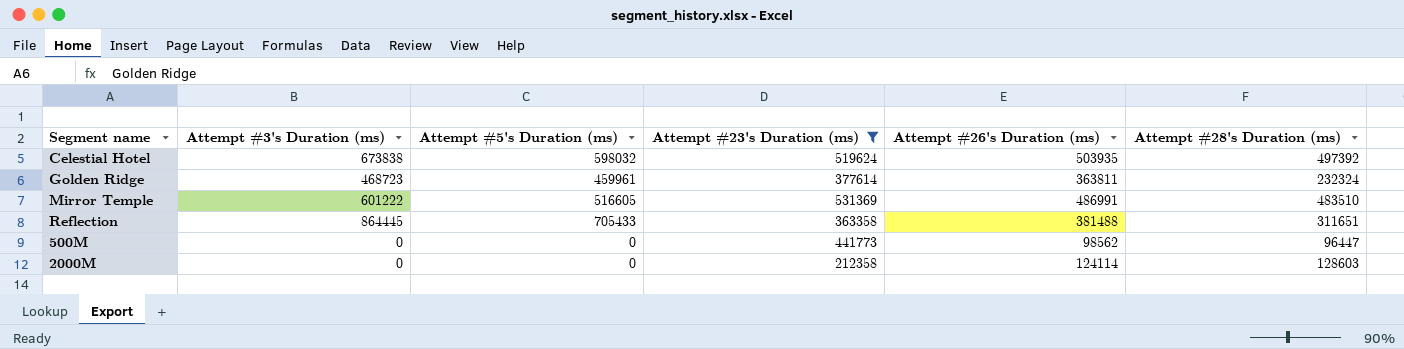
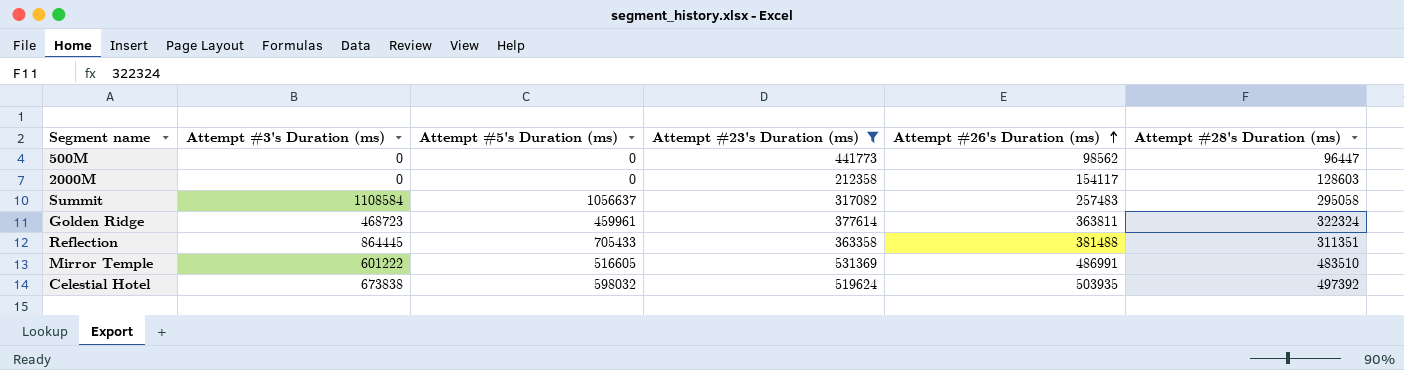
row order: none -> Attempt #26's Duration (ms) ascending
2000M | Attempt #26's Duration (ms): 124114 -> 154117
row Summit: none -> 1108584 | 1056637 | 317082 | 257483 | 295058
Golden Ridge | Attempt #28's Duration (ms): 232324 -> 322324
Reflection | Attempt #28's Duration (ms): 311651 -> 311351

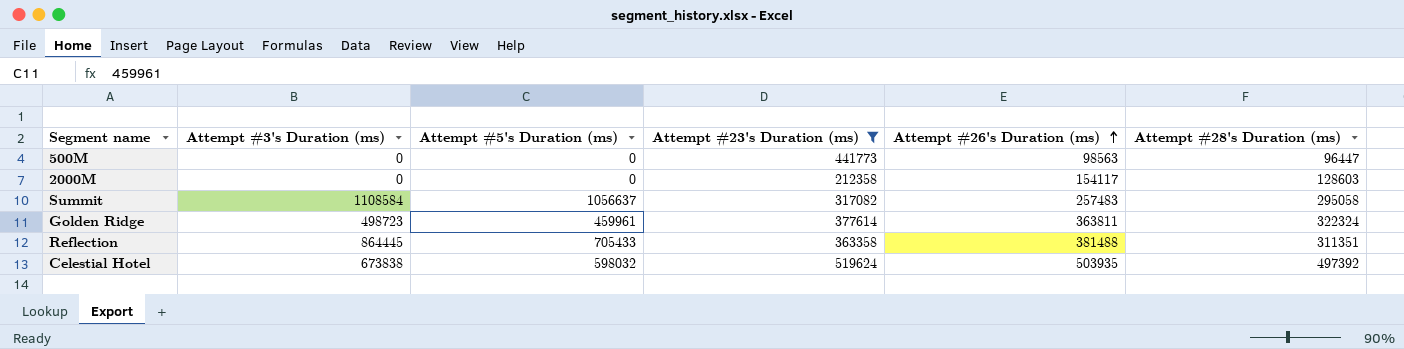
row Mirror Temple: 601222 | 516605 | 531369 | 486991 | 483510 -> none
500M | Attempt #26's Duration (ms): 98562 -> 98563
Golden Ridge | Attempt #3's Duration (ms): 468723 -> 498723

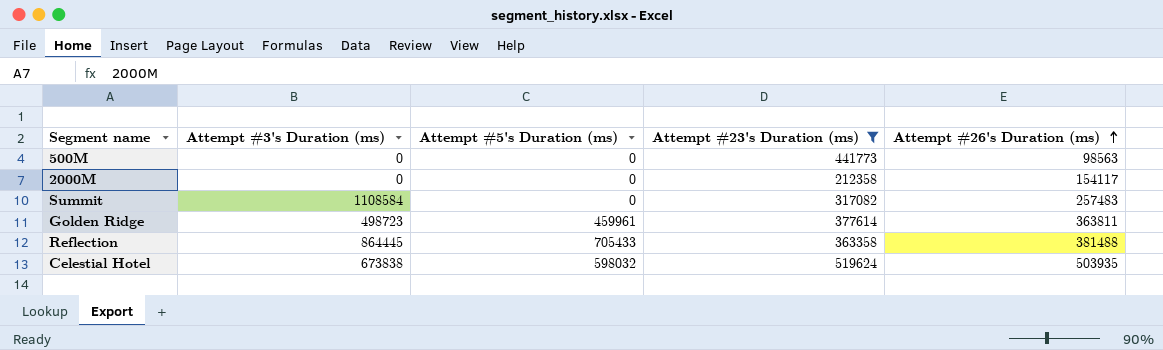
column Attempt #28's Duration (ms) | position: 6 -> none
Summit | Attempt #5's Duration (ms): 1056637 -> 0

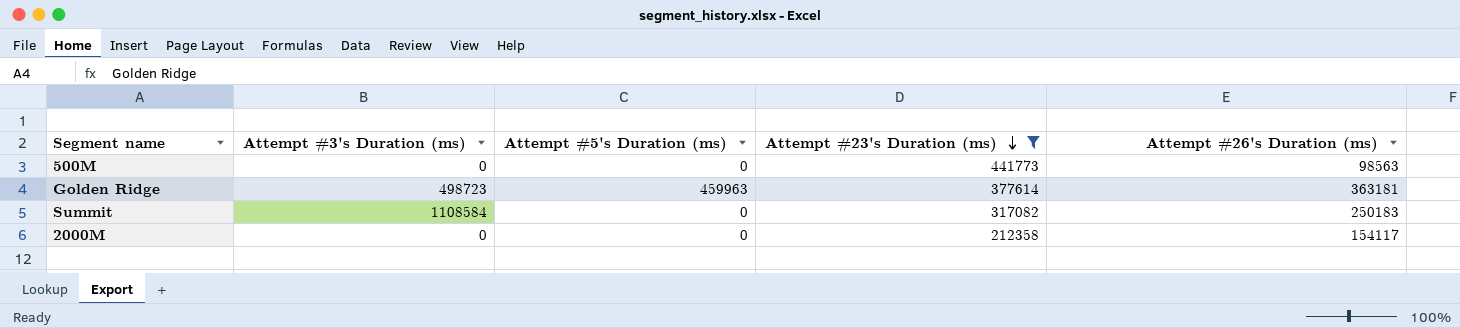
row order: Attempt #26's Duration (ms) ascending -> Attempt #23's Duration (ms) descending
row Reflection: 864445 | 705433 | 363358 | 381488 -> none
row Celestial Hotel: 673838 | 598032 | 519624 | 503935 -> none
Golden Ridge | Attempt #5's Duration (ms): 459961 -> 459963
Golden Ridge | Attempt #26's Duration (ms): 363811 -> 363181
Summit | Attempt #26's Duration (ms): 257483 -> 250183

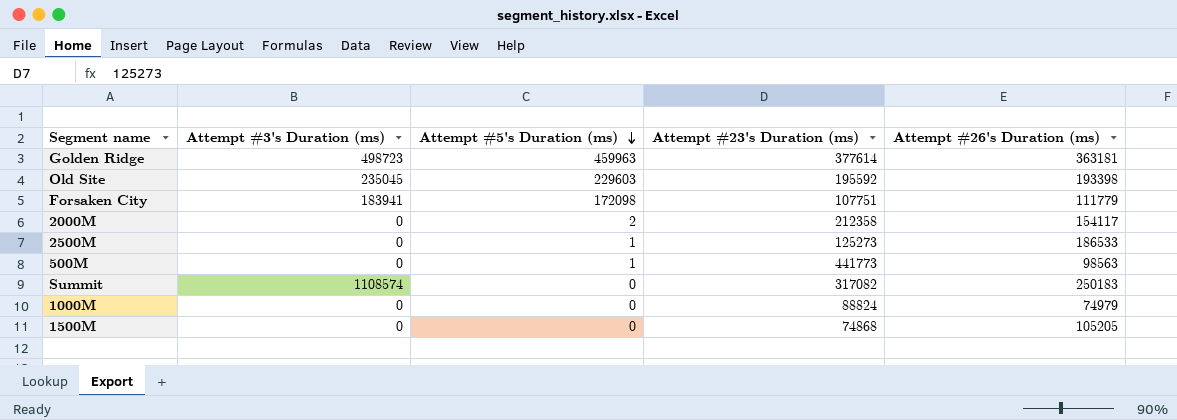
filter: Attempt #23's Duration (ms) >= 212358 -> none
row order: Attempt #23's Duration (ms) descending -> Attempt #5's Duration (ms) descending
2000M | Attempt #5's Duration (ms): 0 -> 2
500M | Attempt #5's Duration (ms): 0 -> 1
Summit | Attempt #3's Duration (ms): 1108584 -> 1108574

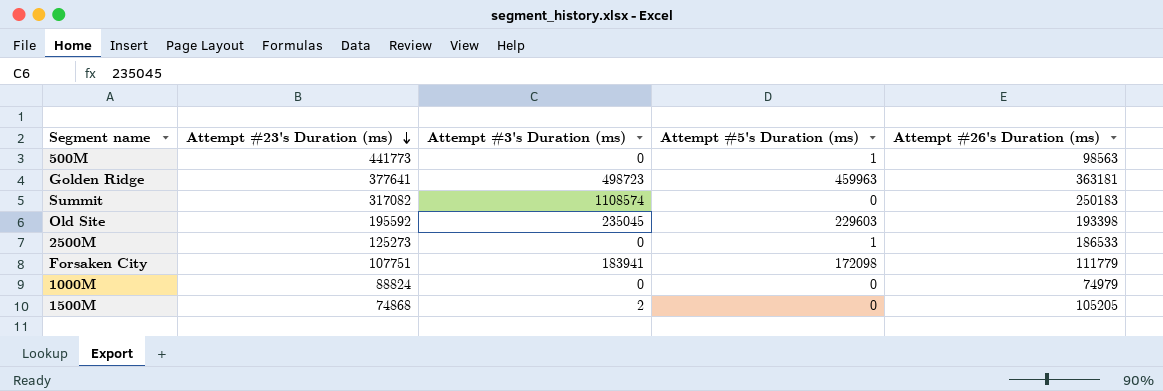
row order: Attempt #5's Duration (ms) descending -> Attempt #23's Duration (ms) descending
column Attempt #23's Duration (ms) | position: 4 -> 2
row 2000M: 0 | 2 | 212358 | 154117 -> none
Golden Ridge | Attempt #23's Duration (ms): 377614 -> 377641
1500M | Attempt #3's Duration (ms): 0 -> 2

